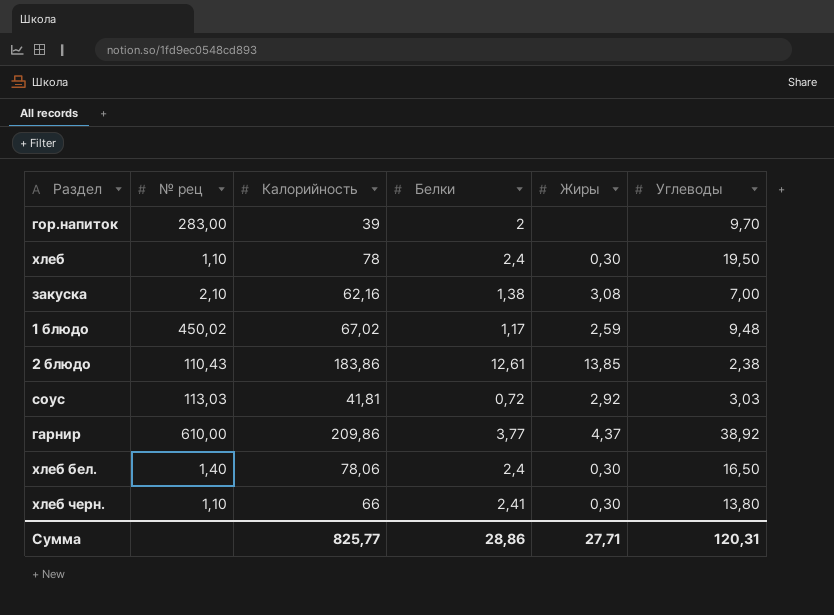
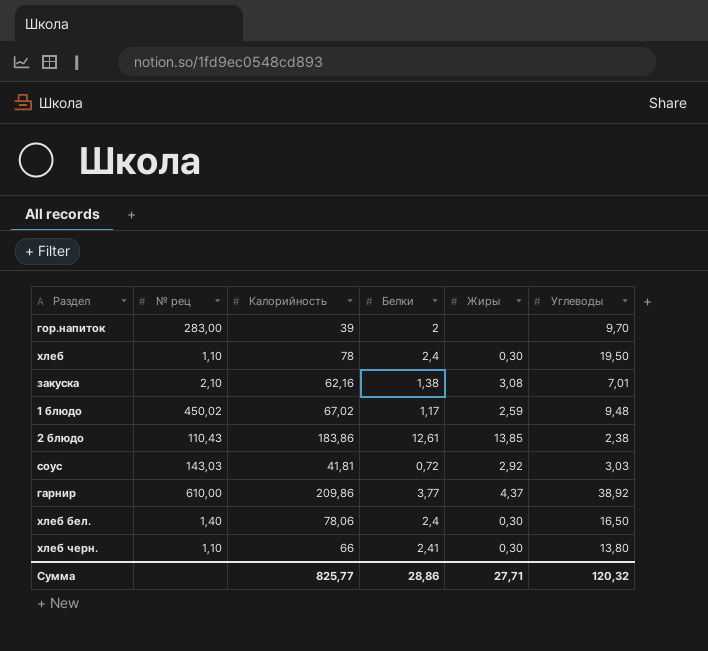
закуска | Углеводы: 7,00 -> 7,01
соус | № рец: 113,03 -> 143,03
Сумма | Углеводы: 120,31 -> 120,32

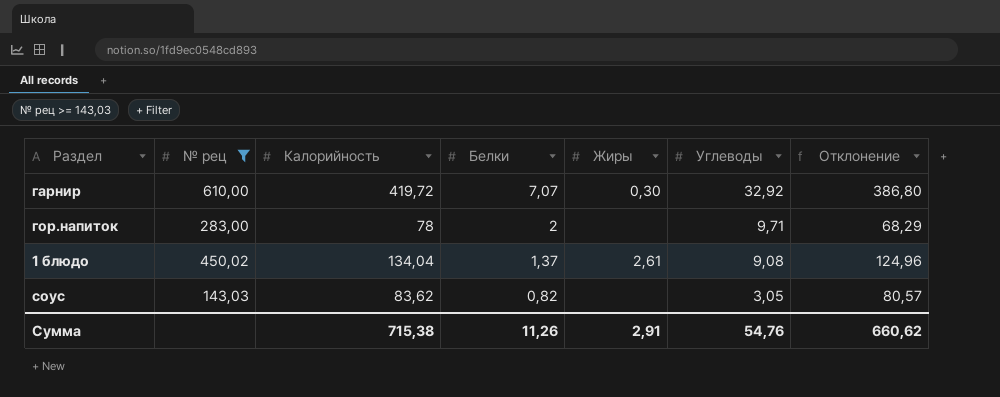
filter: none -> № рец >= 143,03
row order: none -> Белки descending
column Отклонение | formula: none -> [Калорийность] - [Углеводы]
гарнир | Калорийность: 209,86 -> 419,72
гарнир | Белки: 3,77 -> 7,07
гарнир | Жиры: 4,37 -> 0,30
гарнир | Углеводы: 38,92 -> 32,92
гор.напиток | Калорийность: 39 -> 78
гор.напиток | Углеводы: 9,70 -> 9,71
1 блюдо | Калорийность: 67,02 -> 134,04
1 блюдо | Белки: 1,17 -> 1,37
1 блюдо | Жиры: 2,59 -> 2,61
1 блюдо | Углеводы: 9,48 -> 9,08
соус | Калорийность: 41,81 -> 83,62
соус | Белки: 0,72 -> 0,82
соус | Жиры: 2,92 -> none
соус | Углеводы: 3,03 -> 3,05
Сумма | Калорийность: 825,77 -> 715,38
Сумма | Белки: 28,86 -> 11,26
Сумма | Жиры: 27,71 -> 2,91
Сумма | Углеводы: 120,32 -> 54,76

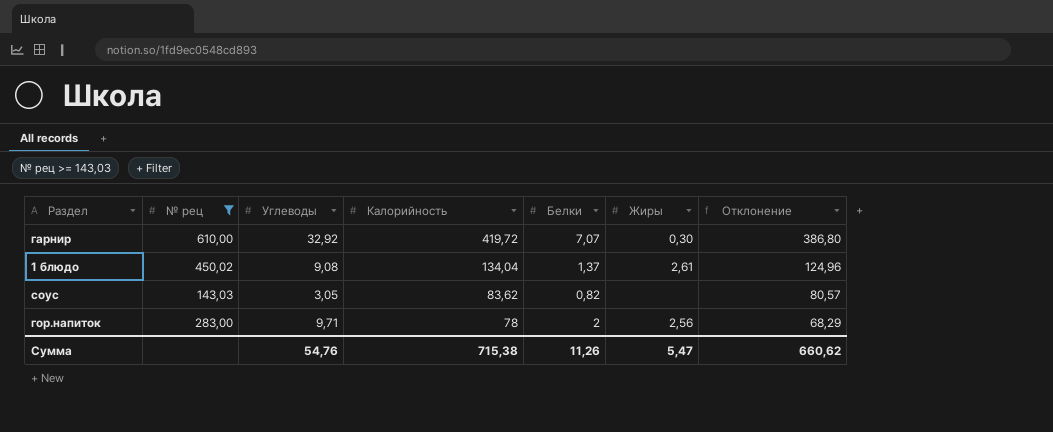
row order: Белки descending -> Калорийность descending
column Углеводы | position: 6 -> 3
гор.напиток | Жиры: none -> 2,56
Сумма | Жиры: 2,91 -> 5,47

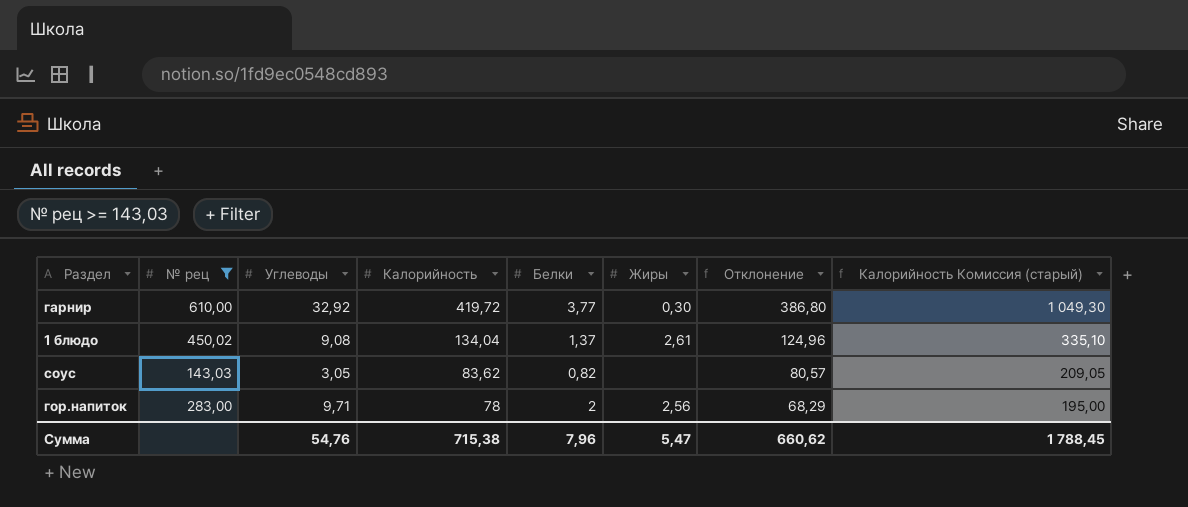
column Калорийность Комиссия (старый) | formula: none -> [Калорийность] * 2,5
гарнир | Белки: 7,07 -> 3,77
Сумма | Белки: 11,26 -> 7,96

